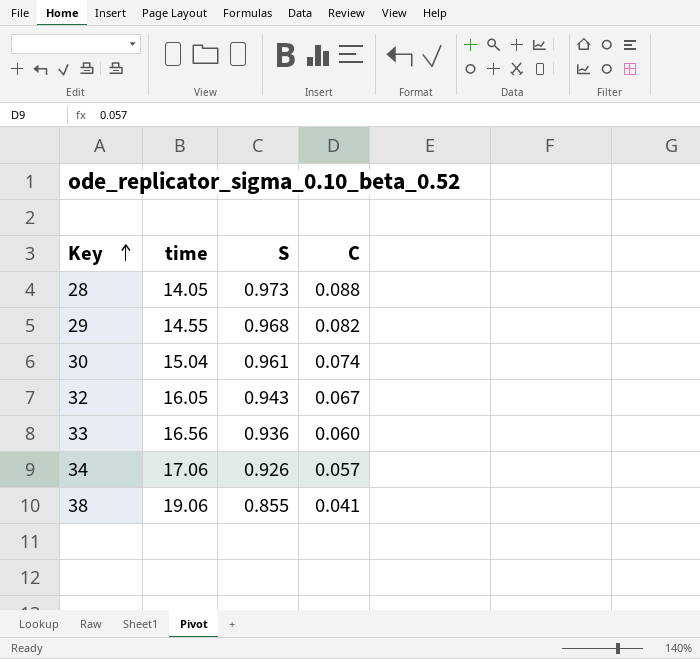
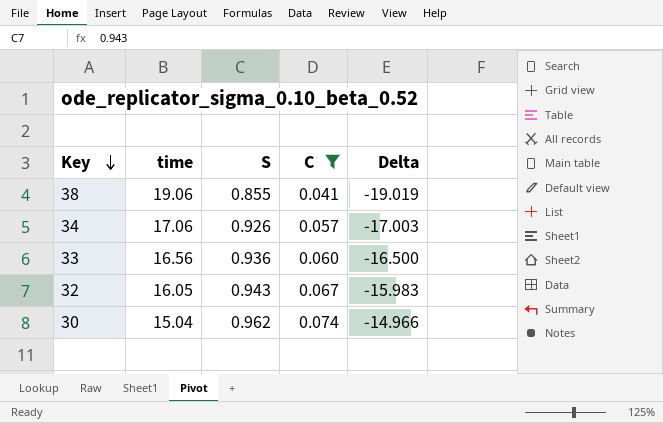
filter: none -> C <= 0.074
row order: Key ascending -> Key descending
column Delta | formula: none -> [C] - [time]
30 | S: 0.961 -> 0.962

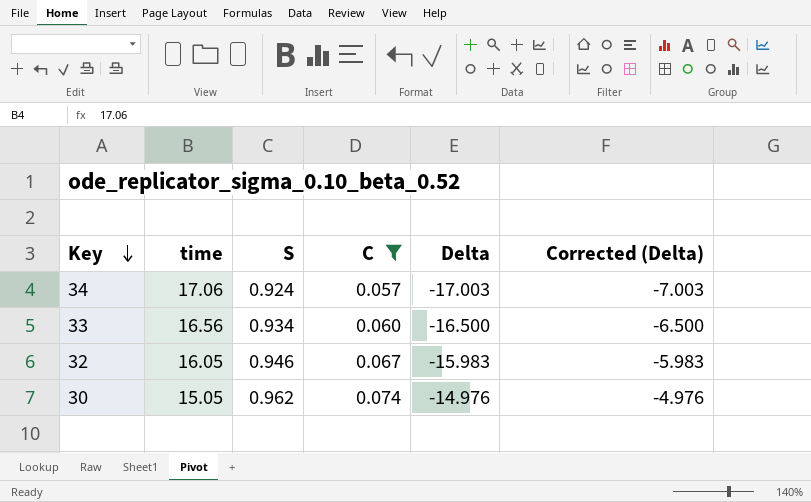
column Corrected (Delta) | formula: none -> [Delta] + 10
row 38: 19.06 | 0.855 | 0.041 | -19.019 -> none
34 | S: 0.926 -> 0.924
33 | S: 0.936 -> 0.934
32 | S: 0.943 -> 0.946
30 | time: 15.04 -> 15.05
30 | Delta: -14.966 -> -14.976

